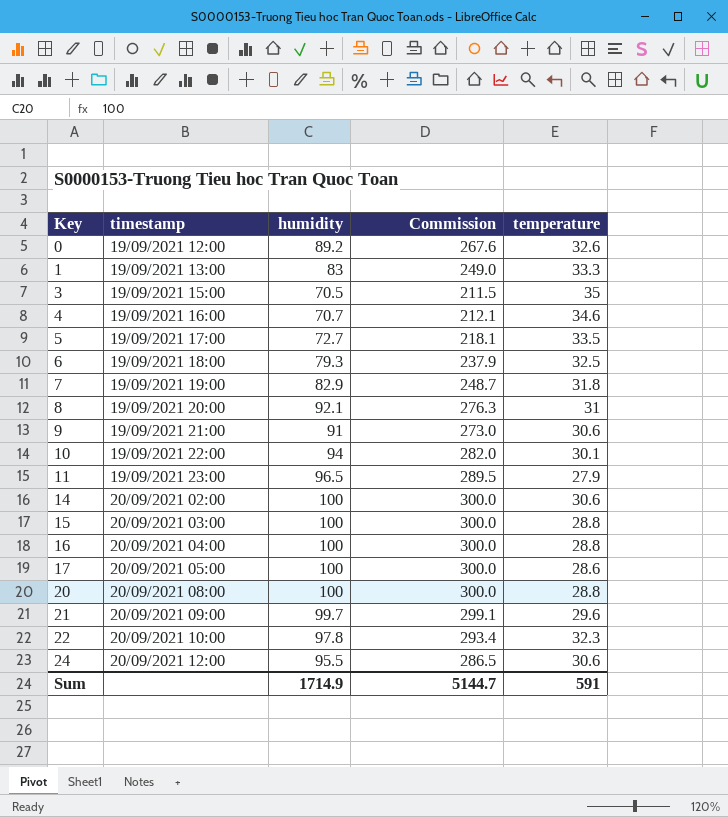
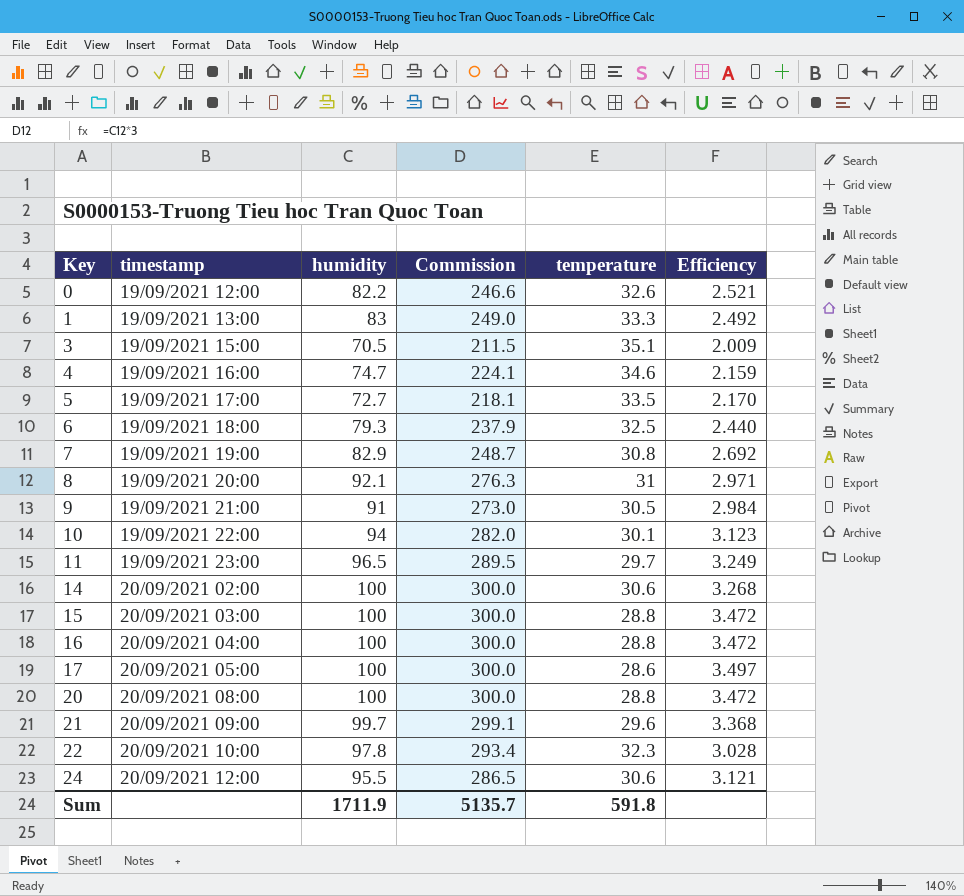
column Efficiency | formula: none -> [humidity] / [temperature]
0 | humidity: 89.2 -> 82.2
0 | Commission: 267.6 -> 246.6
3 | temperature: 35 -> 35.1
4 | humidity: 70.7 -> 74.7
4 | Commission: 212.1 -> 224.1
7 | temperature: 31.8 -> 30.8
9 | temperature: 30.6 -> 30.5
11 | temperature: 27.9 -> 29.7
Sum | humidity: 1714.9 -> 1711.9
Sum | Commission: 5144.7 -> 5135.7
Sum | temperature: 591 -> 591.8

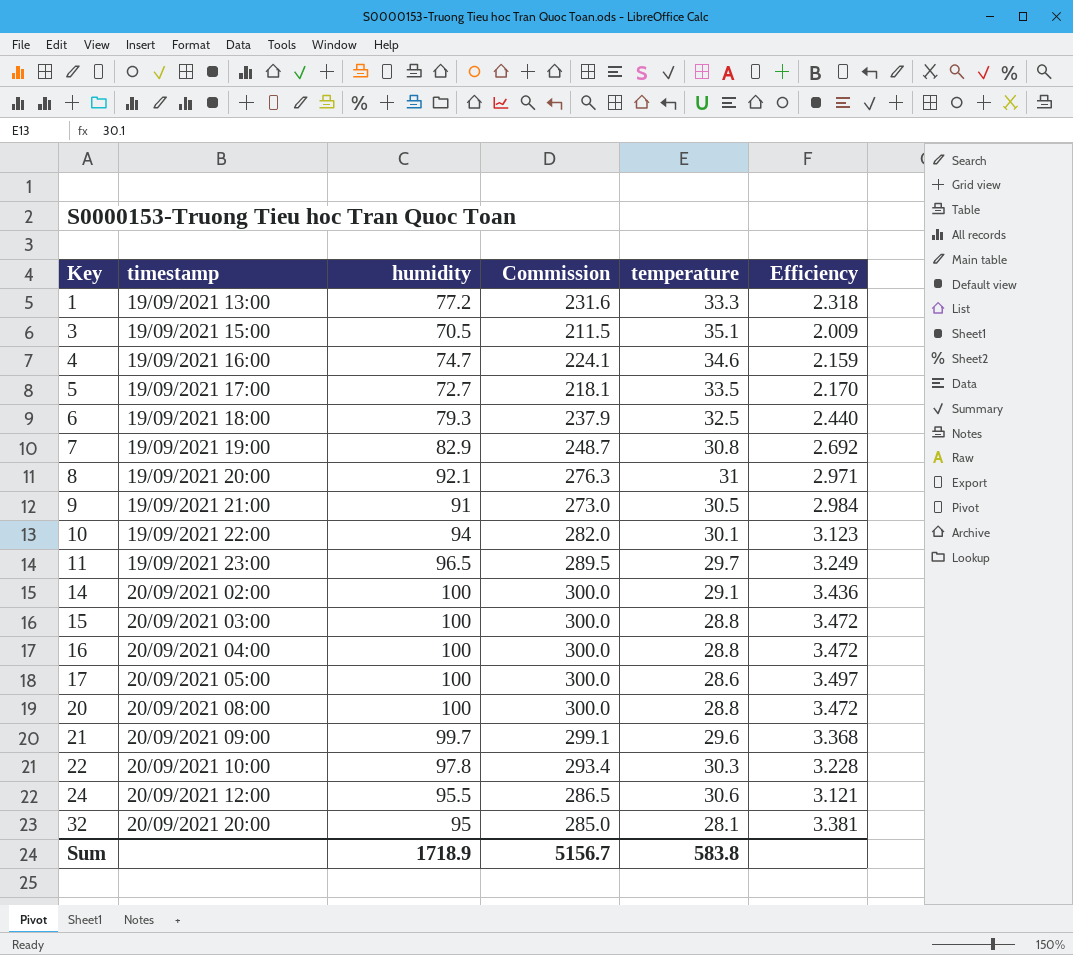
row 0: 19/09/2021 12:00 | 82.2 | 246.6 | 32.6 | 2.521 -> none
1 | humidity: 83 -> 77.2
1 | Commission: 249.0 -> 231.6
1 | Efficiency: 2.492 -> 2.318
14 | temperature: 30.6 -> 29.1
14 | Efficiency: 3.268 -> 3.436
22 | temperature: 32.3 -> 30.3
22 | Efficiency: 3.028 -> 3.228
row 32: none -> 20/09/2021 20:00 | 95 | 285.0 | 28.1 | 3.381
Sum | humidity: 1711.9 -> 1718.9
Sum | Commission: 5135.7 -> 5156.7
Sum | temperature: 591.8 -> 583.8

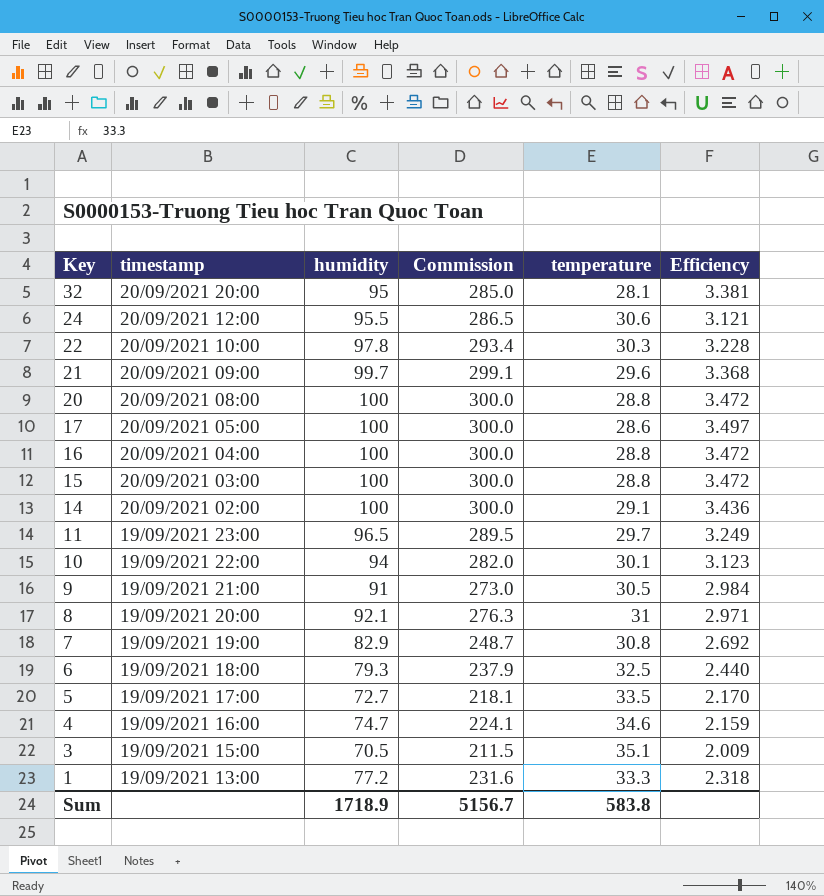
row order: Key ascending -> Key descending

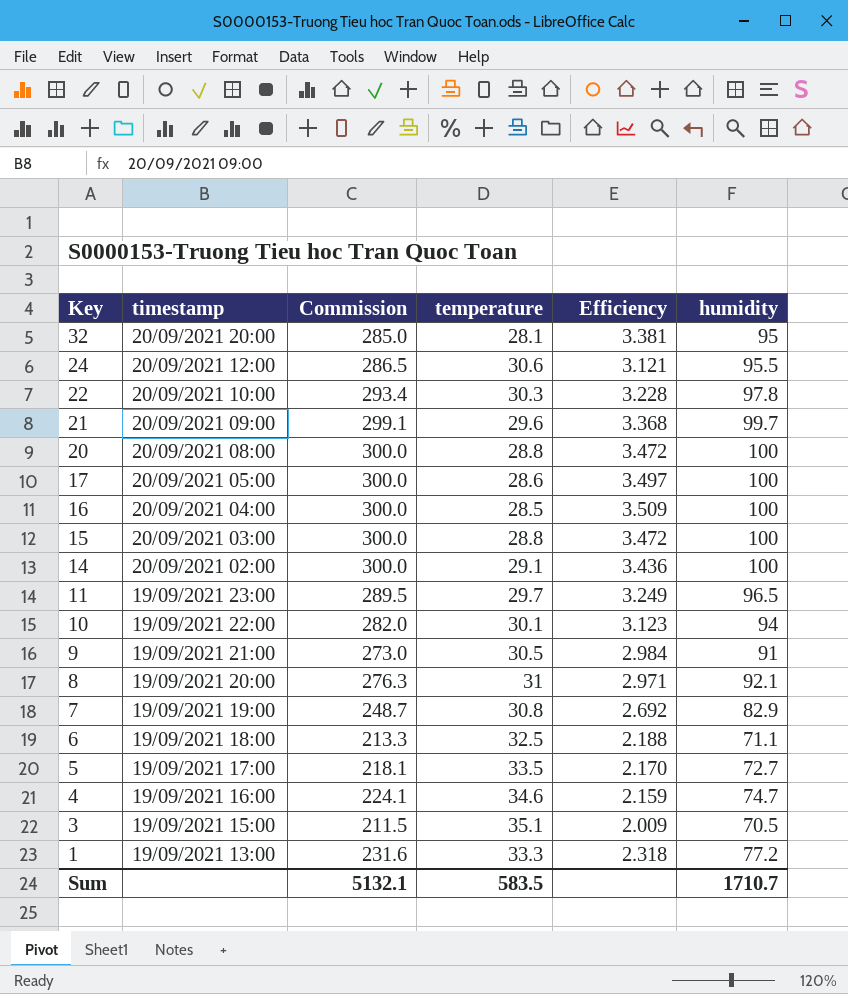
column humidity | position: 3 -> 6
16 | temperature: 28.8 -> 28.5
16 | Efficiency: 3.472 -> 3.509
6 | Commission: 237.9 -> 213.3
6 | Efficiency: 2.440 -> 2.188
6 | humidity: 79.3 -> 71.1
Sum | Commission: 5156.7 -> 5132.1
Sum | temperature: 583.8 -> 583.5
Sum | humidity: 1718.9 -> 1710.7

